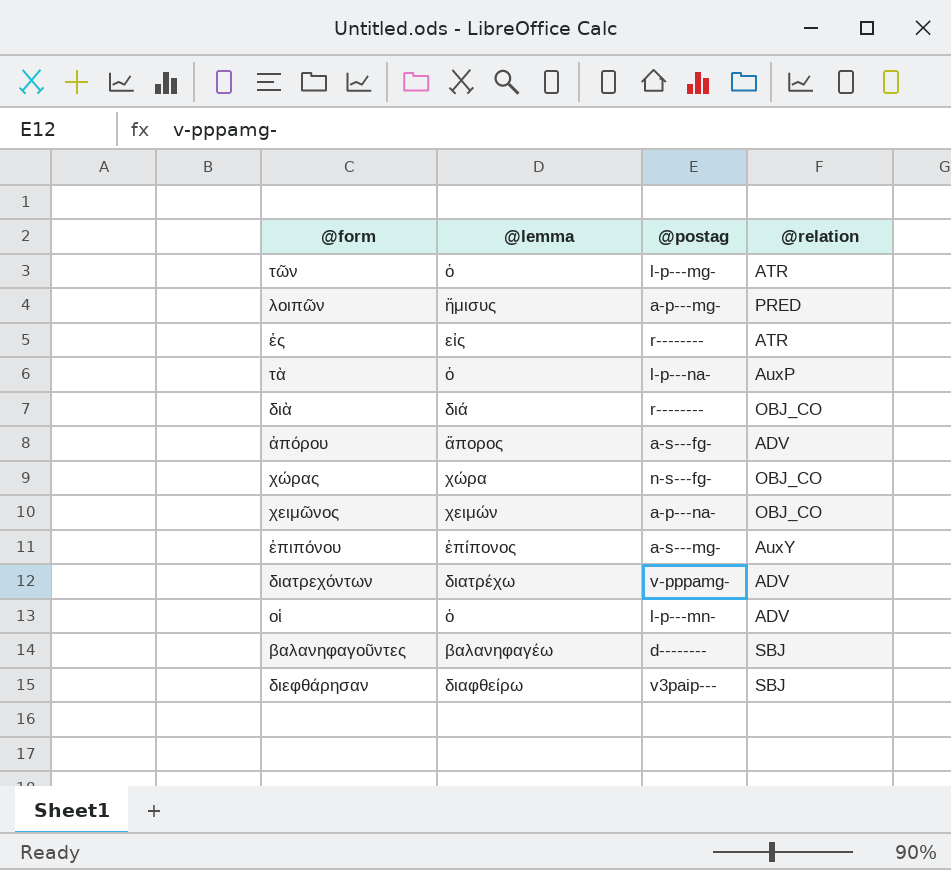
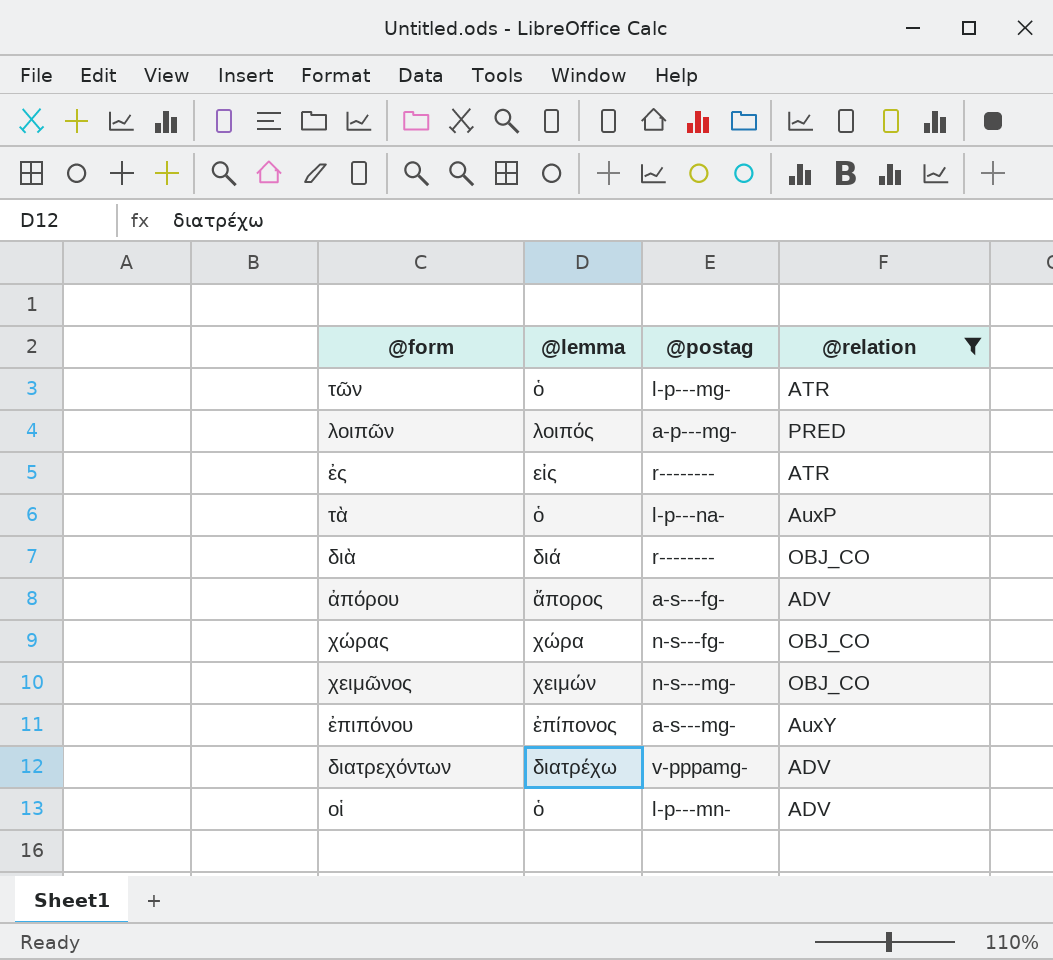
filter: none -> @relation != SBJ
λοιπῶν | @lemma: ἥμισυς -> λοιπός
χειμῶνος | @postag: a-p---na- -> n-s---mg-

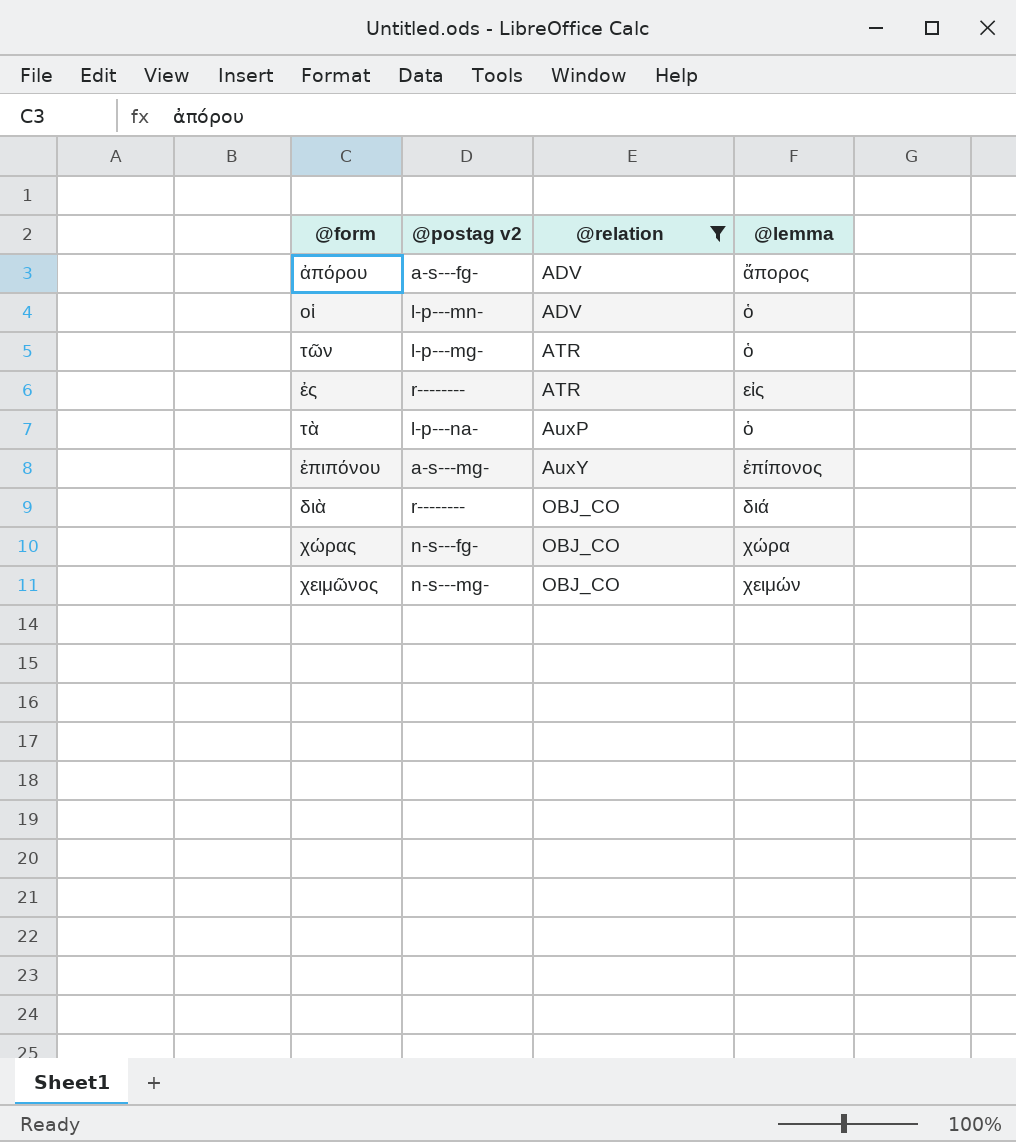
row order: none -> @relation ascending
column name: @postag -> @postag v2
column @lemma | position: 2 -> 4
row λοιπῶν: λοιπός | a-p---mg- | PRED -> none
row διατρεχόντων: διατρέχω | v-pppamg- | ADV -> none

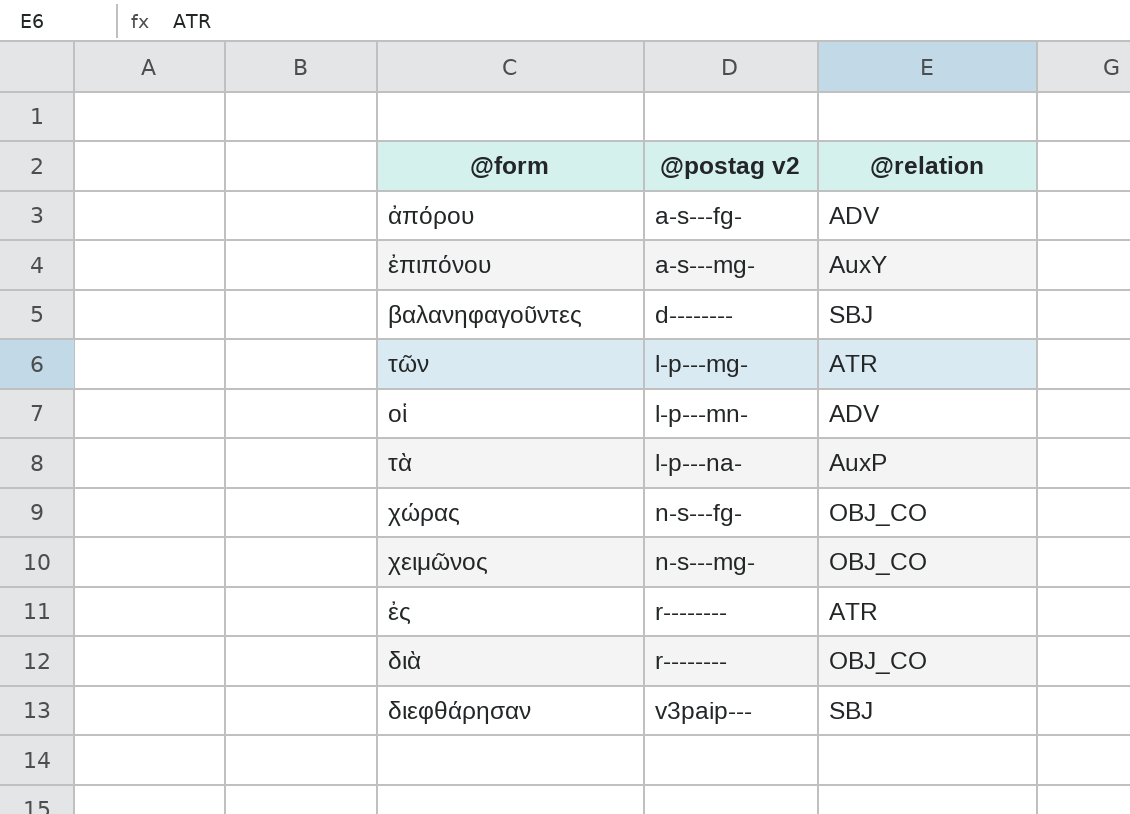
filter: @relation != SBJ -> none
row order: @relation ascending -> @postag v2 ascending
column @lemma | position: 4 -> none

